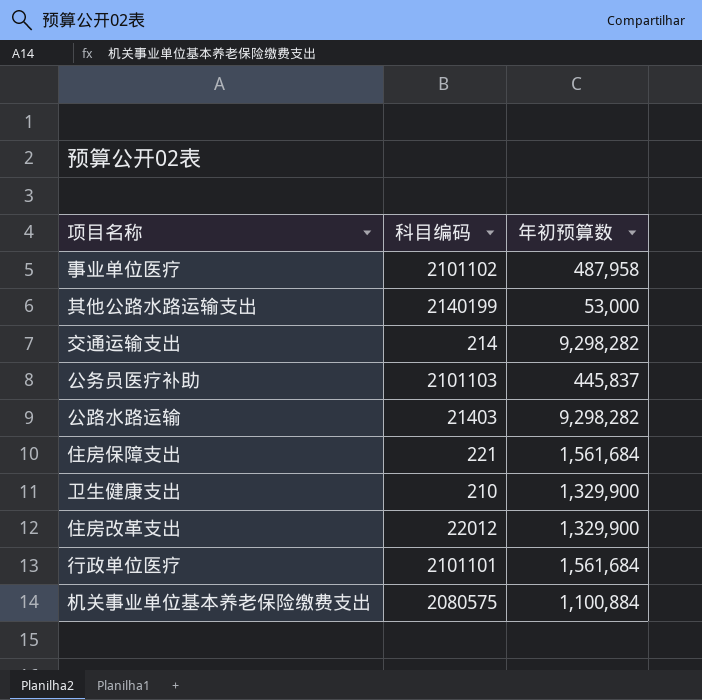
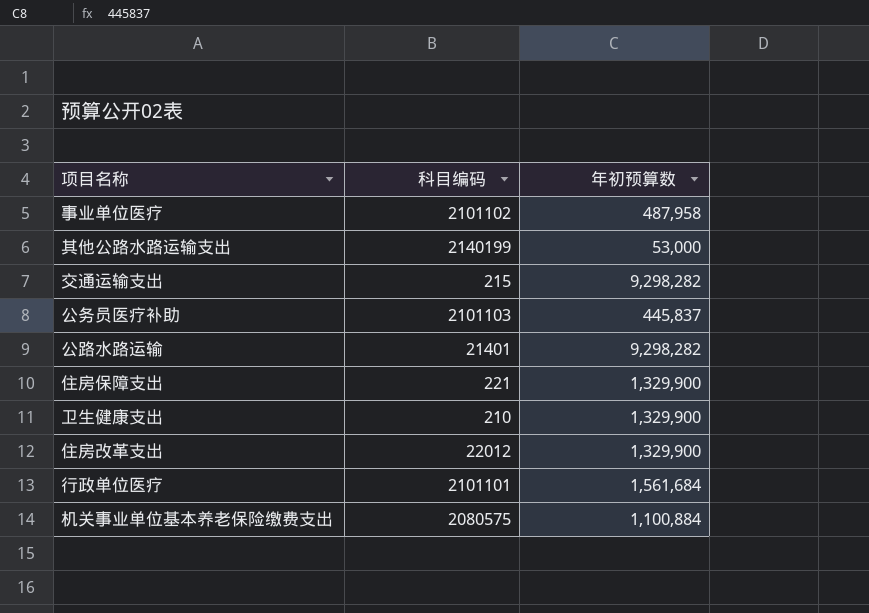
交通运输支出 | 科目编码: 214 -> 215
公路水路运输 | 科目编码: 21403 -> 21401
住房保障支出 | 年初预算数: 1,561,684 -> 1,329,900

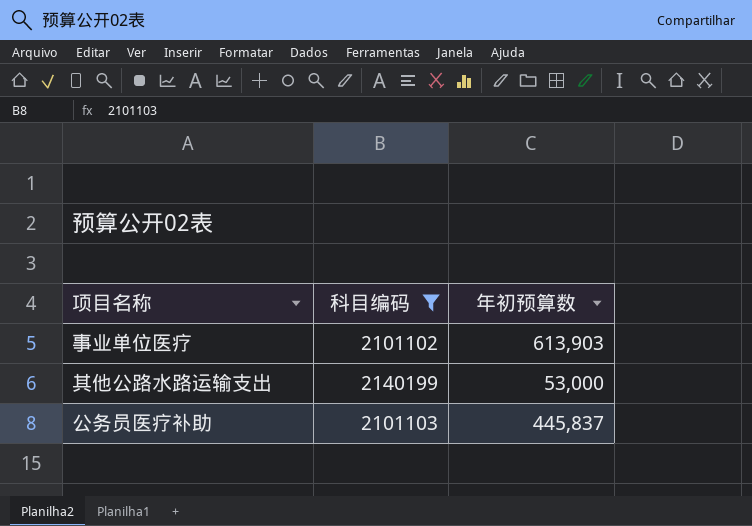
filter: none -> 科目编码 >= 2101102
事业单位医疗 | 年初预算数: 487,958 -> 613,903

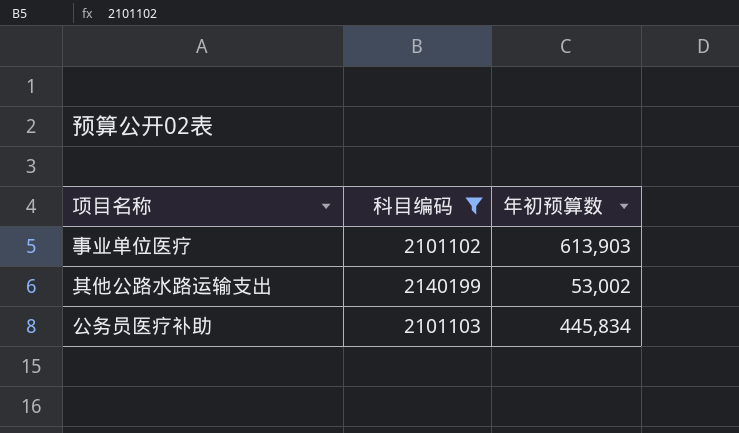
其他公路水路运输支出 | 年初预算数: 53,000 -> 53,002
公务员医疗补助 | 年初预算数: 445,837 -> 445,834

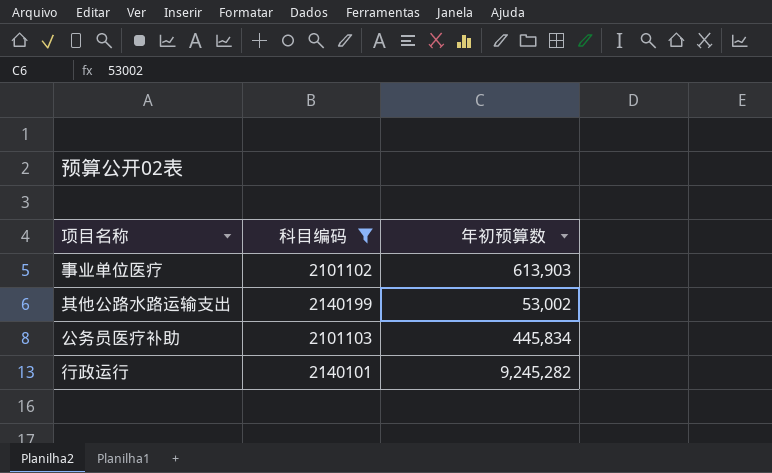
row 行政运行: none -> 2140101 | 9,245,282

